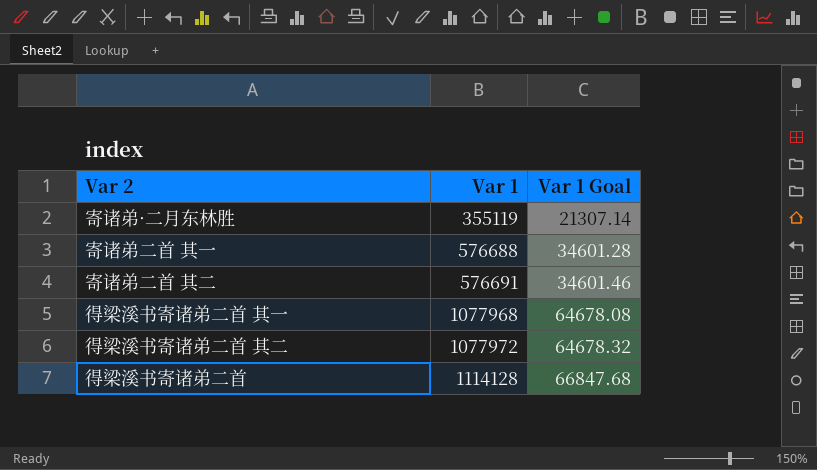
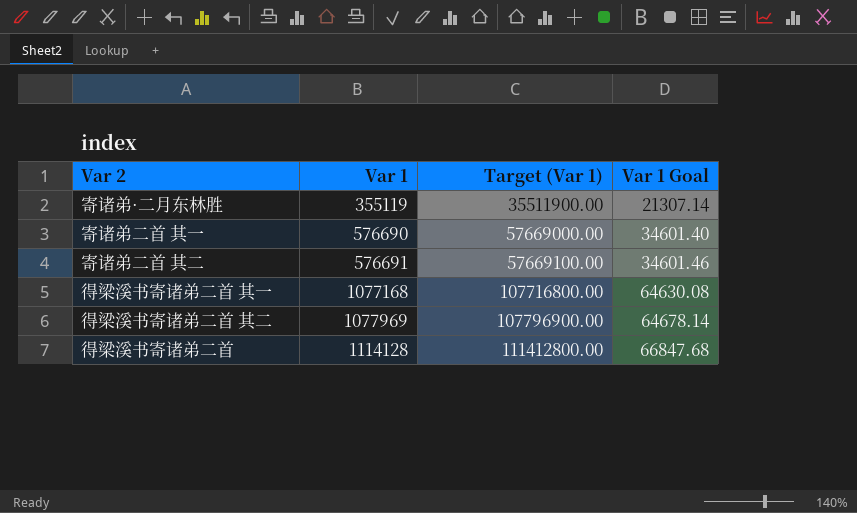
column Target (Var 1) | formula: none -> [Var 1] * 100
寄诸弟二首 其一 | Var 1: 576688 -> 576690
寄诸弟二首 其一 | Var 1 Goal: 34601.28 -> 34601.40
得梁溪书寄诸弟二首 其一 | Var 1: 1077968 -> 1077168
得梁溪书寄诸弟二首 其一 | Var 1 Goal: 64678.08 -> 64630.08
得梁溪书寄诸弟二首 其二 | Var 1: 1077972 -> 1077969
得梁溪书寄诸弟二首 其二 | Var 1 Goal: 64678.32 -> 64678.14

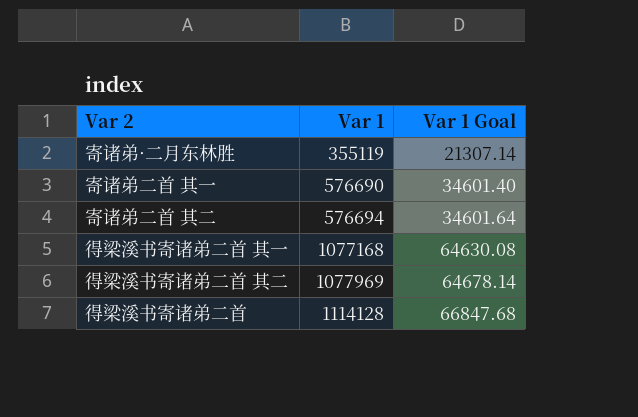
column Target (Var 1) | formula: [Var 1] * 100 -> none
寄诸弟二首 其二 | Var 1: 576691 -> 576694
寄诸弟二首 其二 | Var 1 Goal: 34601.46 -> 34601.64

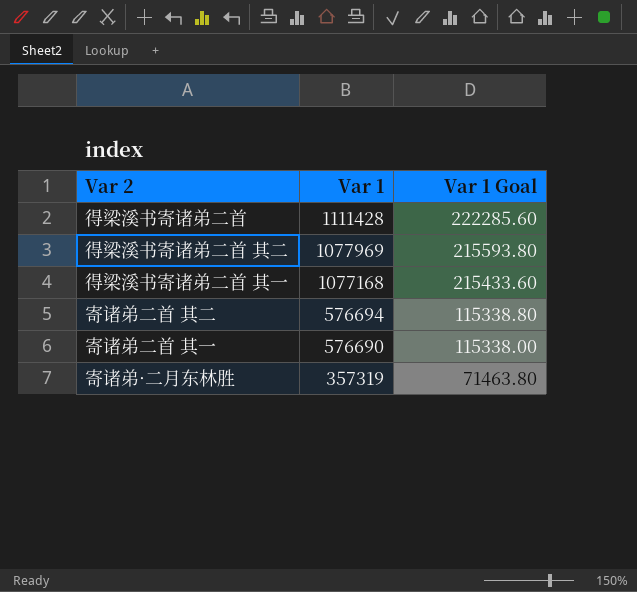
row order: Var 1 ascending -> Var 1 descending
column Var 1 Goal | formula: [Var 1] * 0.06 -> [Var 1] * 0.2
得梁溪书寄诸弟二首 | Var 1: 1114128 -> 1111428
寄诸弟·二月东林胜 | Var 1: 355119 -> 357319

